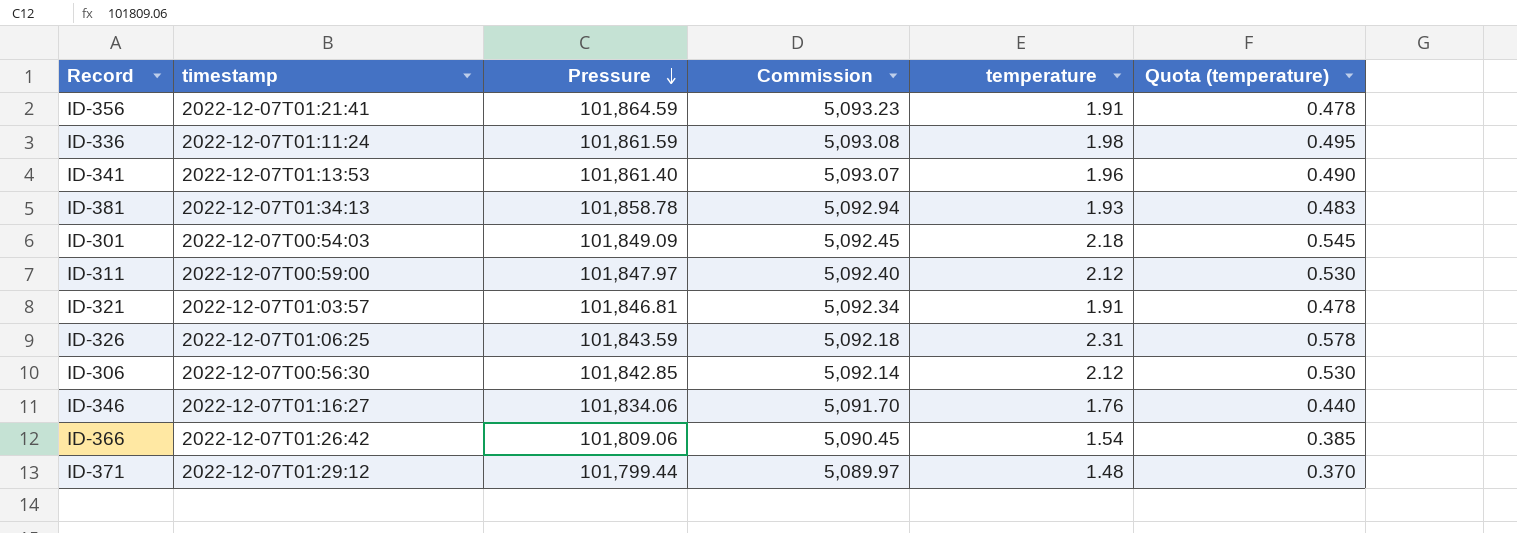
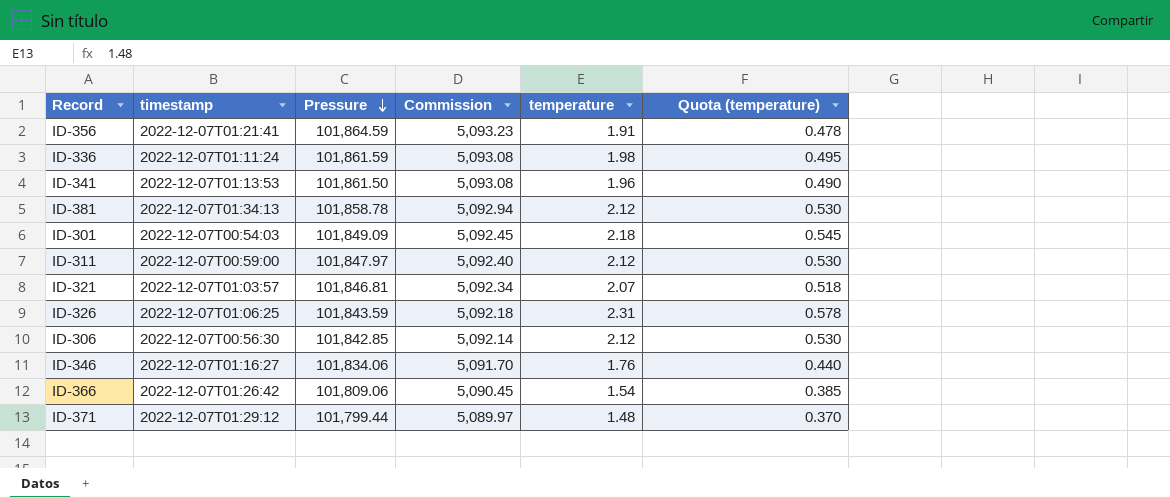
ID-341 | Pressure: 101,861.40 -> 101,861.50
ID-341 | Commission: 5,093.07 -> 5,093.08
ID-381 | temperature: 1.93 -> 2.12
ID-381 | Quota (temperature): 0.483 -> 0.530
ID-321 | temperature: 1.91 -> 2.07
ID-321 | Quota (temperature): 0.478 -> 0.518

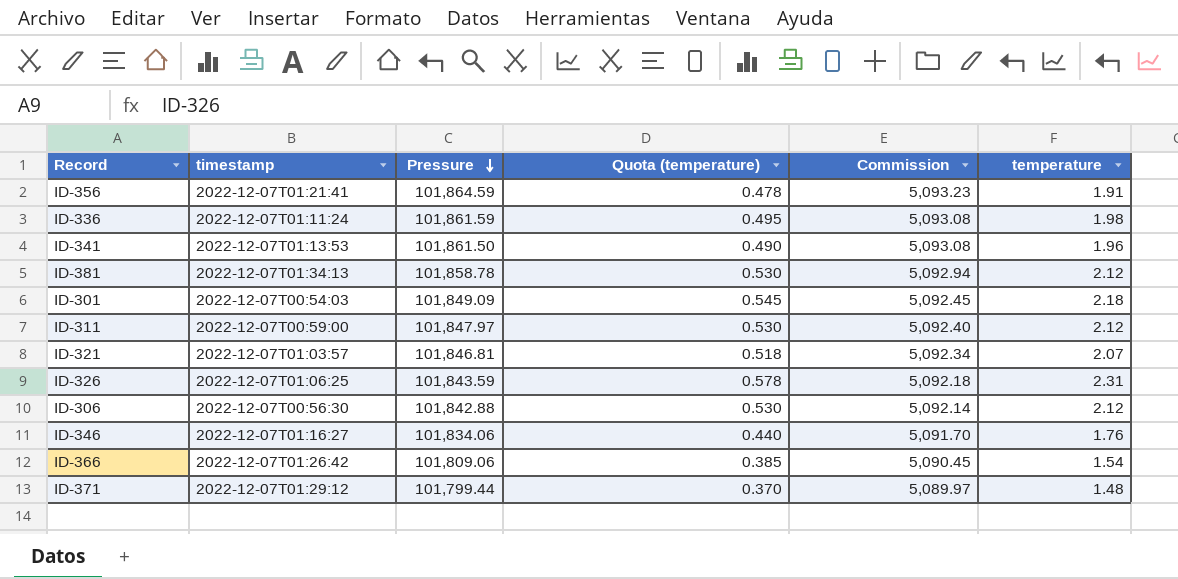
column Quota (temperature) | position: 6 -> 4
ID-306 | Pressure: 101,842.85 -> 101,842.88

